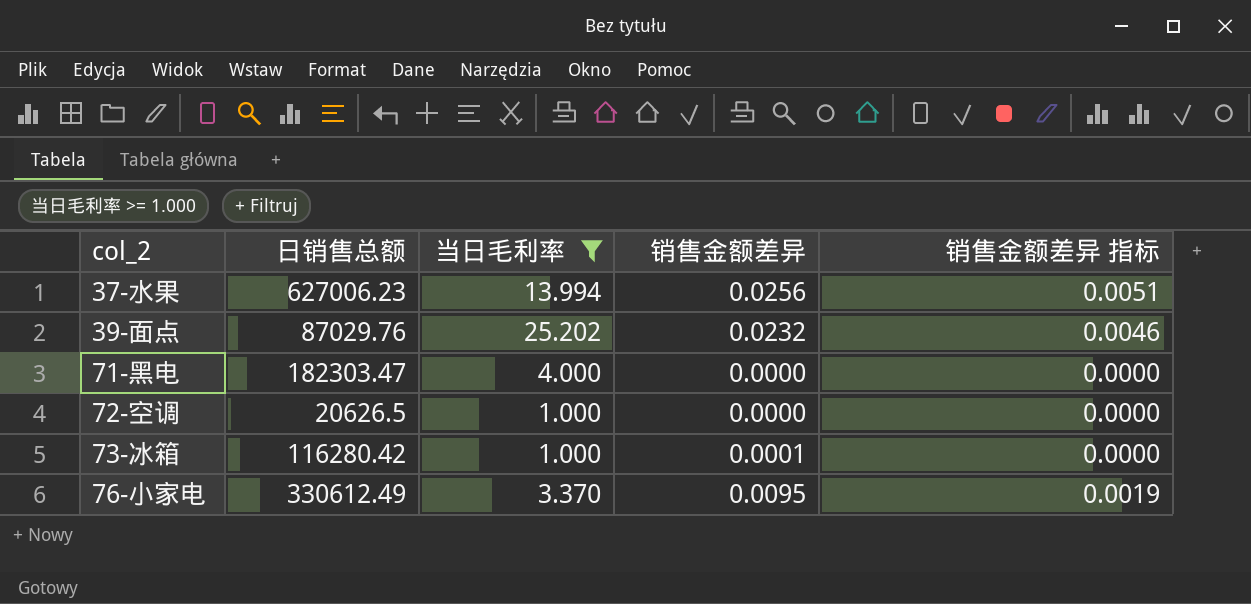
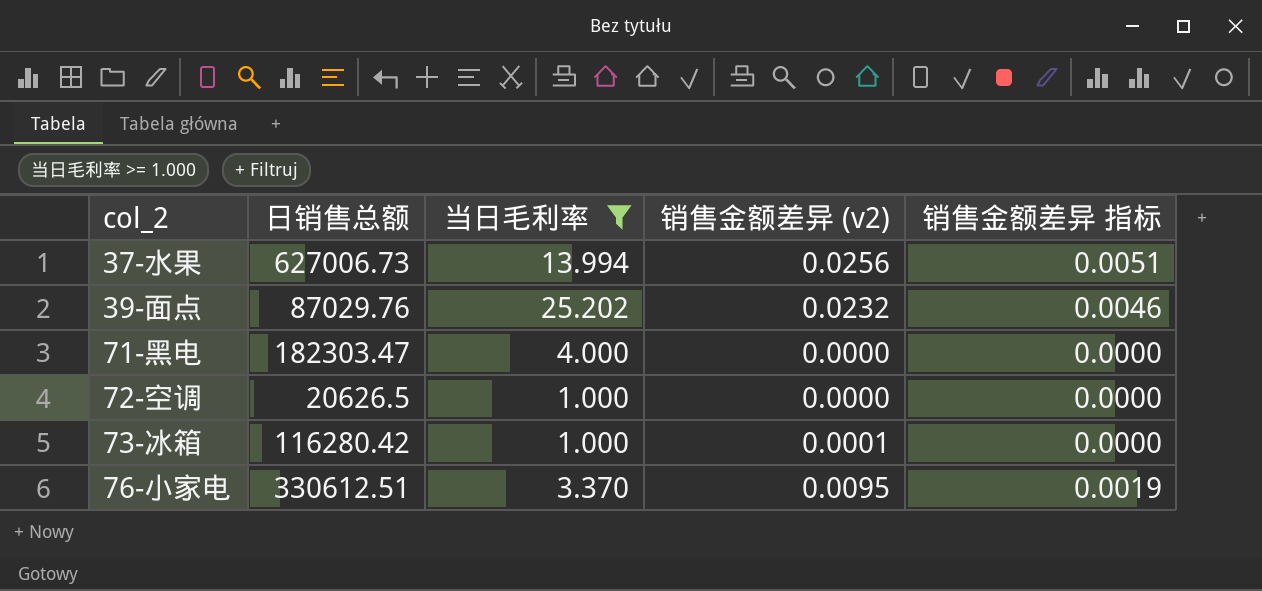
column name: 销售金额差异 -> 销售金额差异 (v2)
37-水果 | 日销售总额: 627006.23 -> 627006.73
76-小家电 | 日销售总额: 330612.49 -> 330612.51

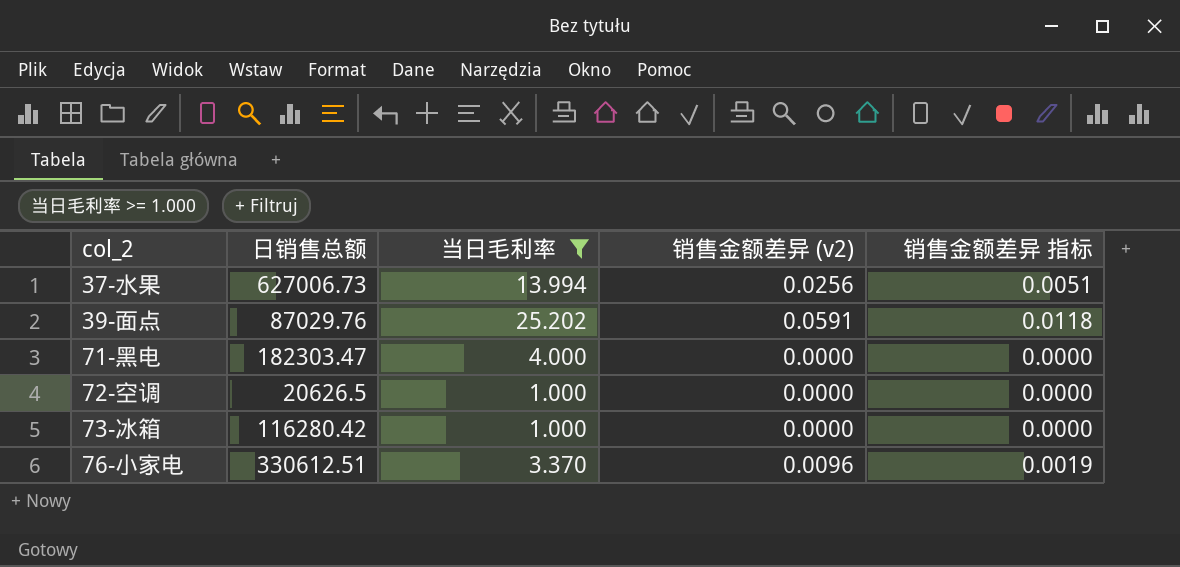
39-面点 | 销售金额差异 (v2): 0.0232 -> 0.0591
39-面点 | 销售金额差异 指标: 0.0046 -> 0.0118
73-冰箱 | 销售金额差异 (v2): 0.0001 -> 0.0000
76-小家电 | 销售金额差异 (v2): 0.0095 -> 0.0096

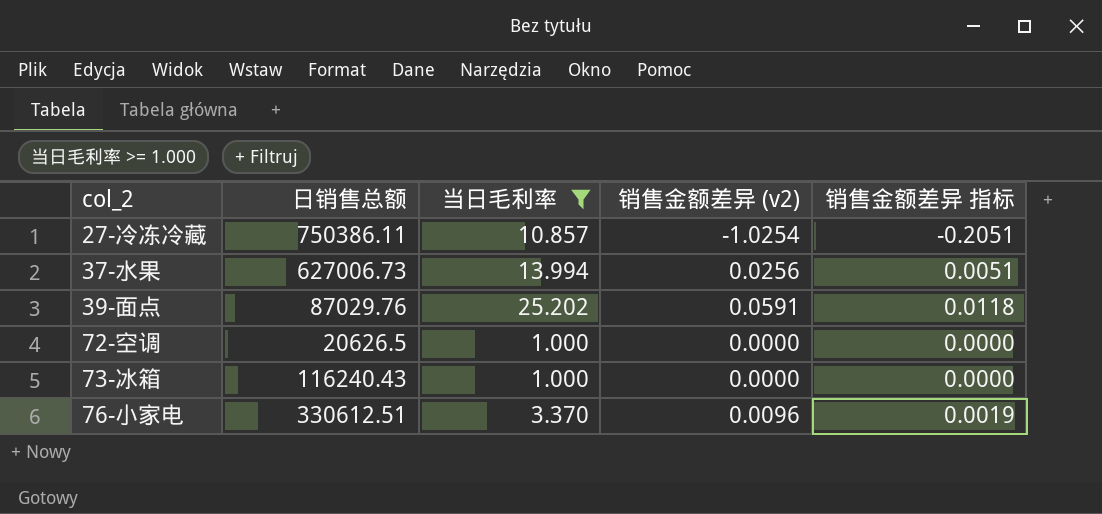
row 71-黑电: 182303.47 | 4.000 | 0.0000 | 0.0000 -> none
row 27-冷冻冷藏: none -> 750386.11 | 10.857 | -1.0254 | -0.2051
73-冰箱 | 日销售总额: 116280.42 -> 116240.43

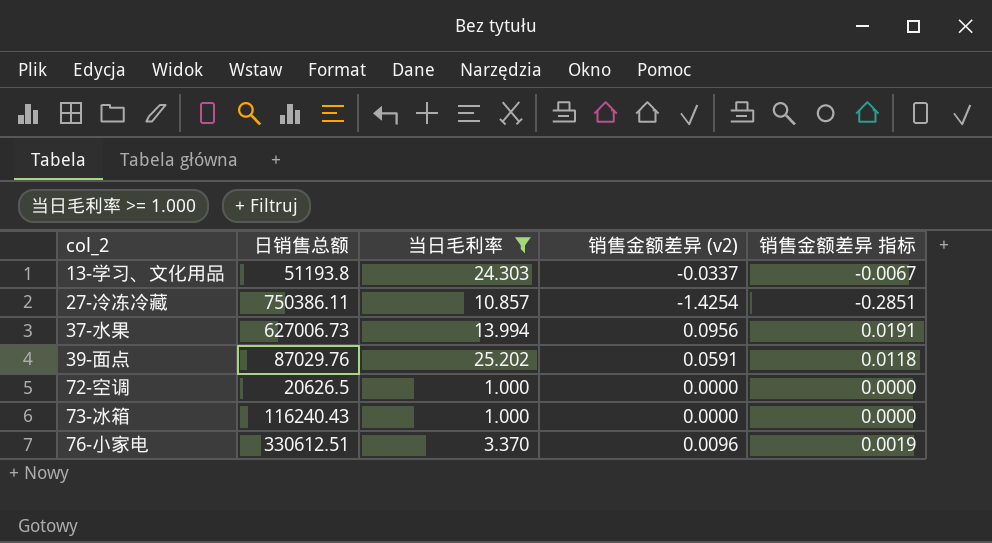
row 13-学习、文化用品: none -> 51193.8 | 24.303 | -0.0337 | -0.0067
27-冷冻冷藏 | 销售金额差异 (v2): -1.0254 -> -1.4254
27-冷冻冷藏 | 销售金额差异 指标: -0.2051 -> -0.2851
37-水果 | 销售金额差异 (v2): 0.0256 -> 0.0956
37-水果 | 销售金额差异 指标: 0.0051 -> 0.0191

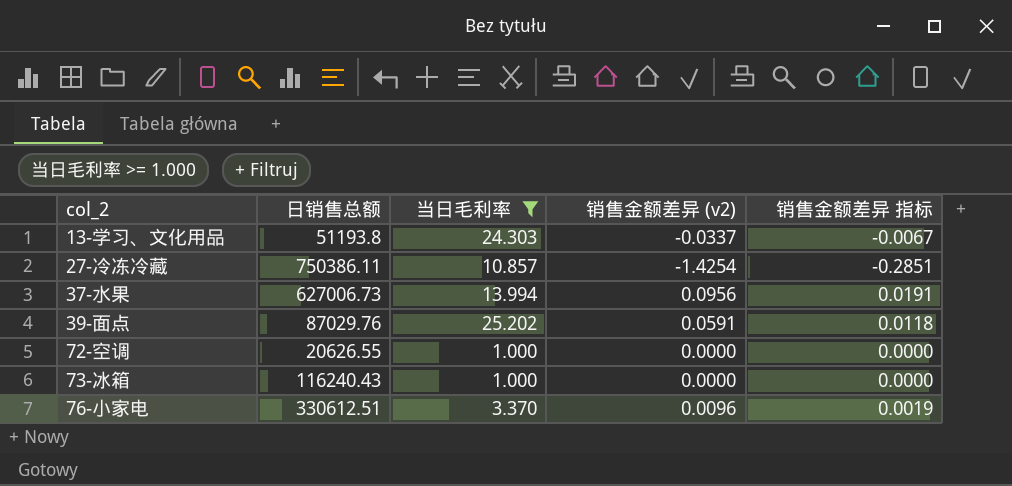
72-空调 | 日销售总额: 20626.5 -> 20626.55

